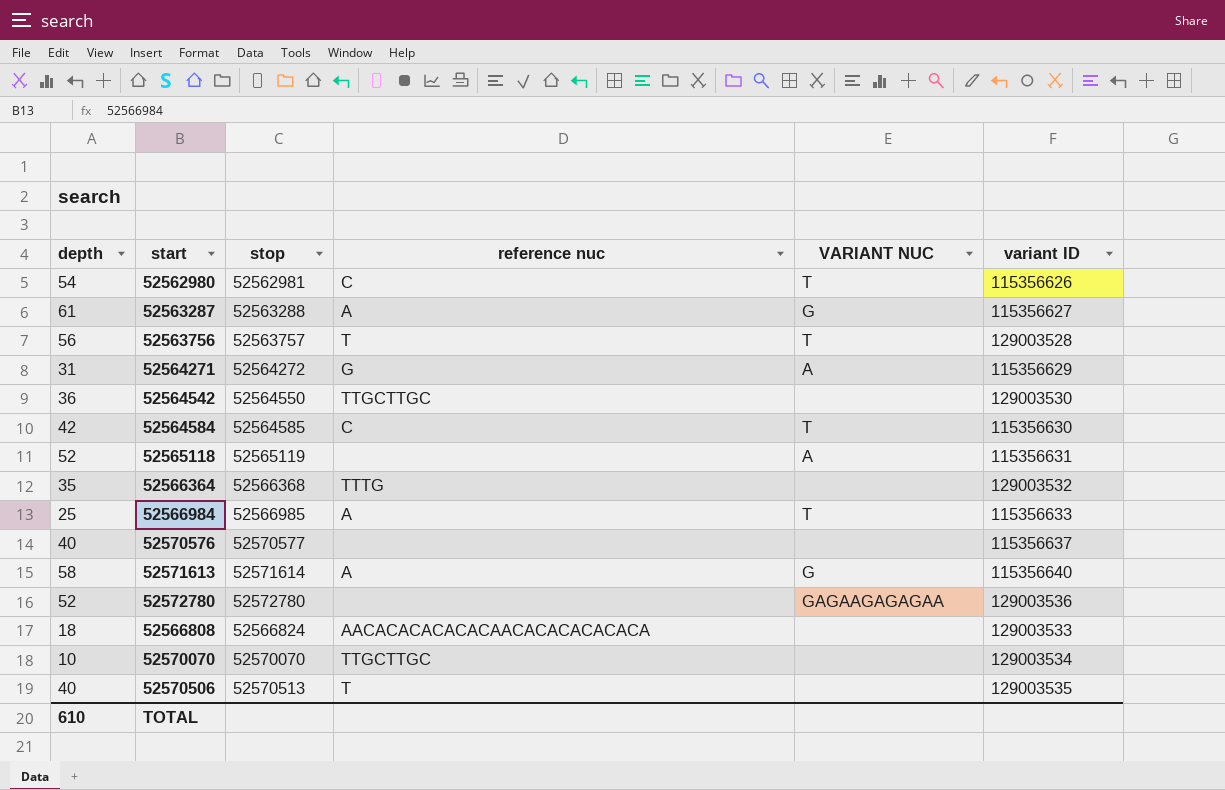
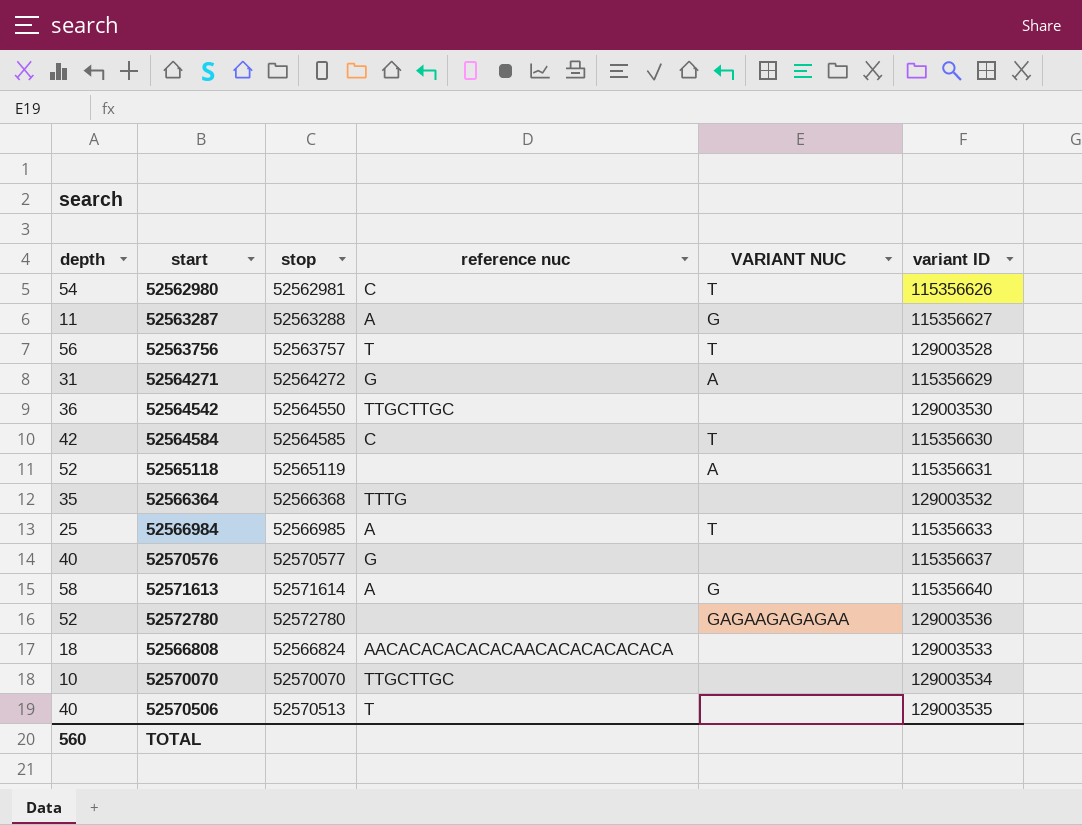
52563287 | depth: 61 -> 11
52570576 | reference nuc: none -> G
TOTAL | depth: 610 -> 560

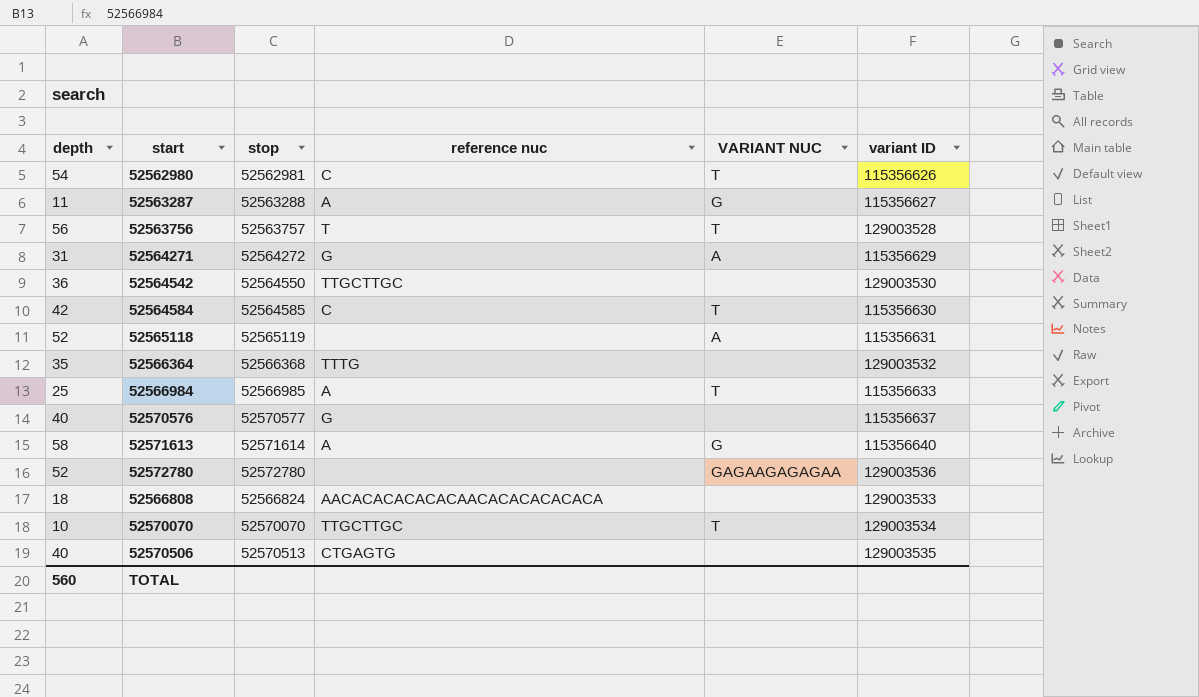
52570070 | VARIANT NUC: none -> T
52570506 | reference nuc: T -> CTGAGTG

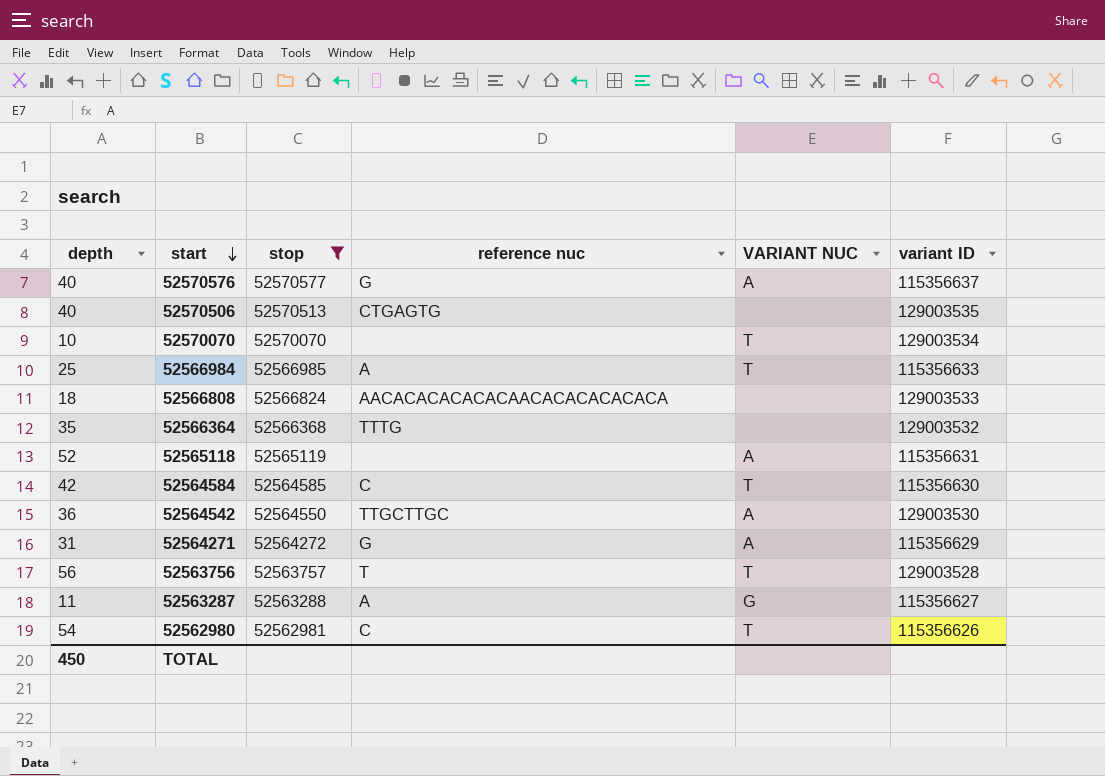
filter: none -> stop <= 52570577
row order: none -> start descending
52570576 | VARIANT NUC: none -> A
52570070 | reference nuc: TTGCTTGC -> none
52564542 | VARIANT NUC: none -> A
TOTAL | depth: 560 -> 450

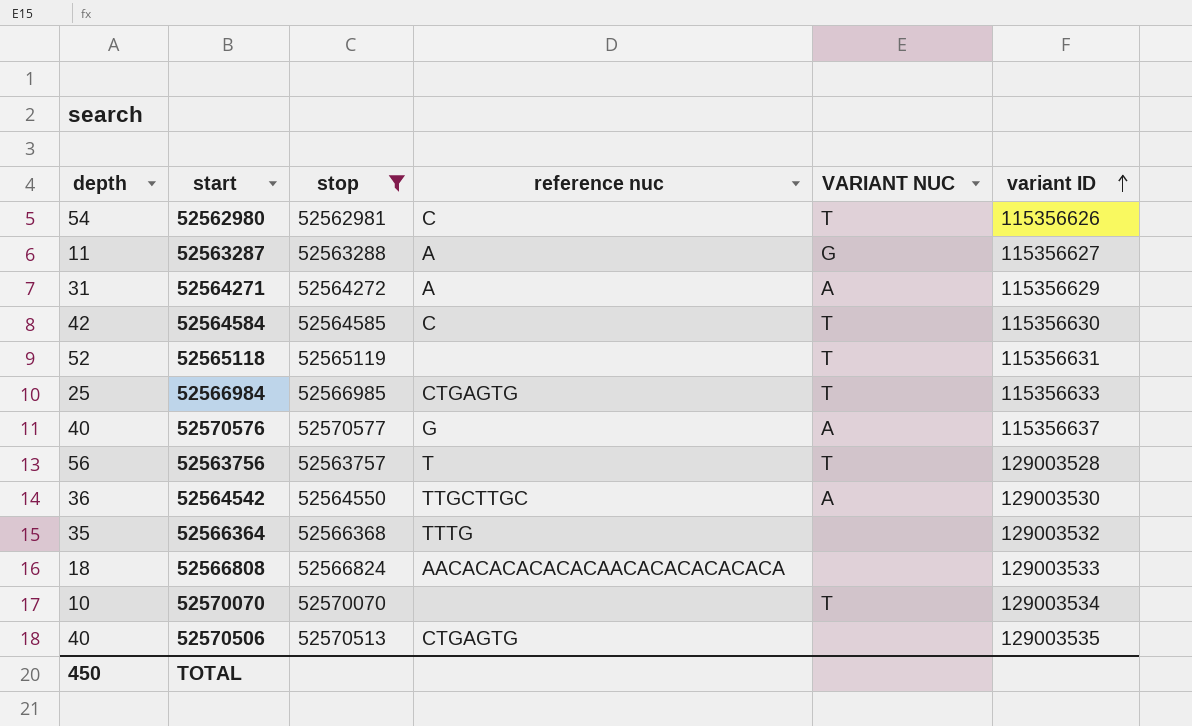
row order: start descending -> variant ID ascending
52564271 | reference nuc: G -> A
52565118 | VARIANT NUC: A -> T
52566984 | reference nuc: A -> CTGAGTG

